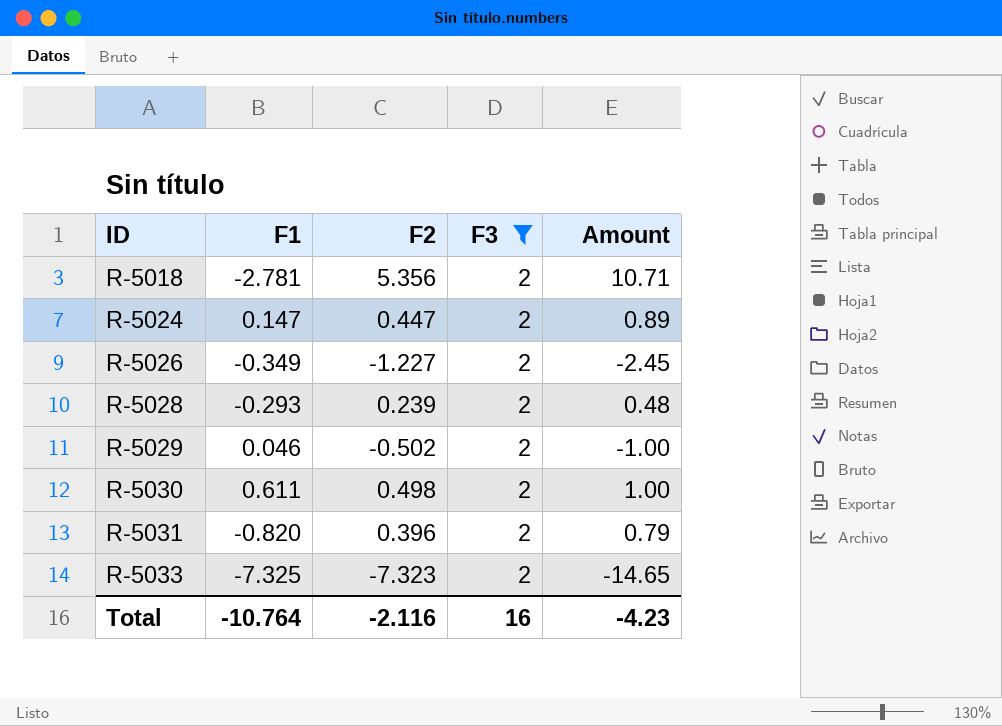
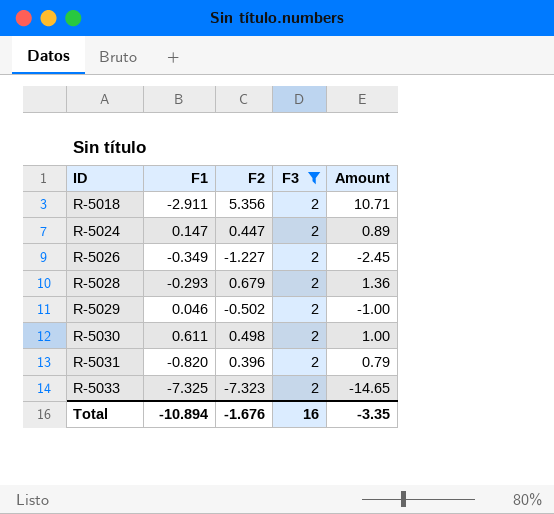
R-5018 | F1: -2.781 -> -2.911
R-5028 | F2: 0.239 -> 0.679
R-5028 | Amount: 0.48 -> 1.36
Total | F1: -10.764 -> -10.894
Total | F2: -2.116 -> -1.676
Total | Amount: -4.23 -> -3.35

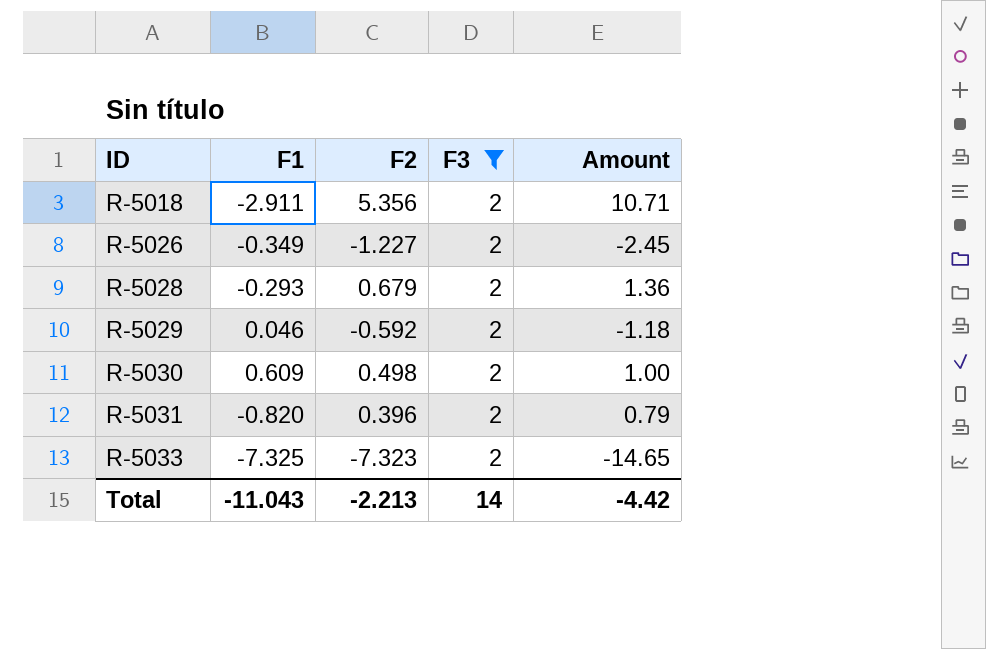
row R-5024: 0.147 | 0.447 | 2 | 0.89 -> none
R-5029 | F2: -0.502 -> -0.592
R-5029 | Amount: -1.00 -> -1.18
R-5030 | F1: 0.611 -> 0.609
Total | F1: -10.894 -> -11.043
Total | F2: -1.676 -> -2.213
Total | F3: 16 -> 14
Total | Amount: -3.35 -> -4.42

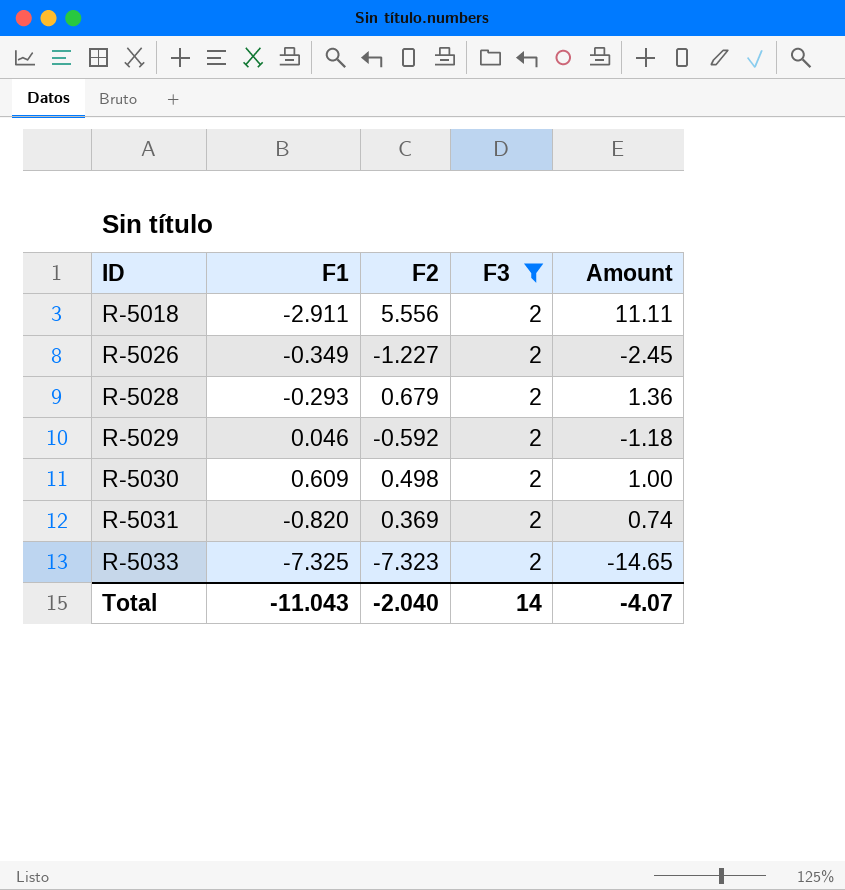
R-5018 | F2: 5.356 -> 5.556
R-5018 | Amount: 10.71 -> 11.11
R-5031 | F2: 0.396 -> 0.369
R-5031 | Amount: 0.79 -> 0.74
Total | F2: -2.213 -> -2.040
Total | Amount: -4.42 -> -4.07

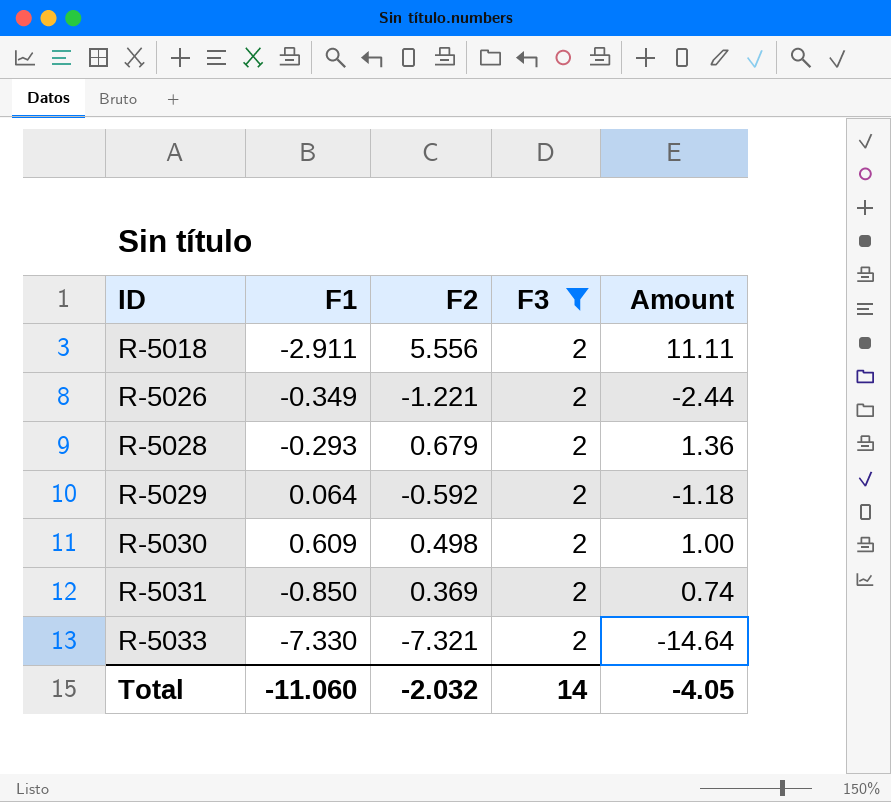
R-5026 | F2: -1.227 -> -1.221
R-5026 | Amount: -2.45 -> -2.44
R-5029 | F1: 0.046 -> 0.064
R-5031 | F1: -0.820 -> -0.850
R-5033 | F1: -7.325 -> -7.330
R-5033 | F2: -7.323 -> -7.321
R-5033 | Amount: -14.65 -> -14.64
Total | F1: -11.043 -> -11.060
Total | F2: -2.040 -> -2.032
Total | Amount: -4.07 -> -4.05

